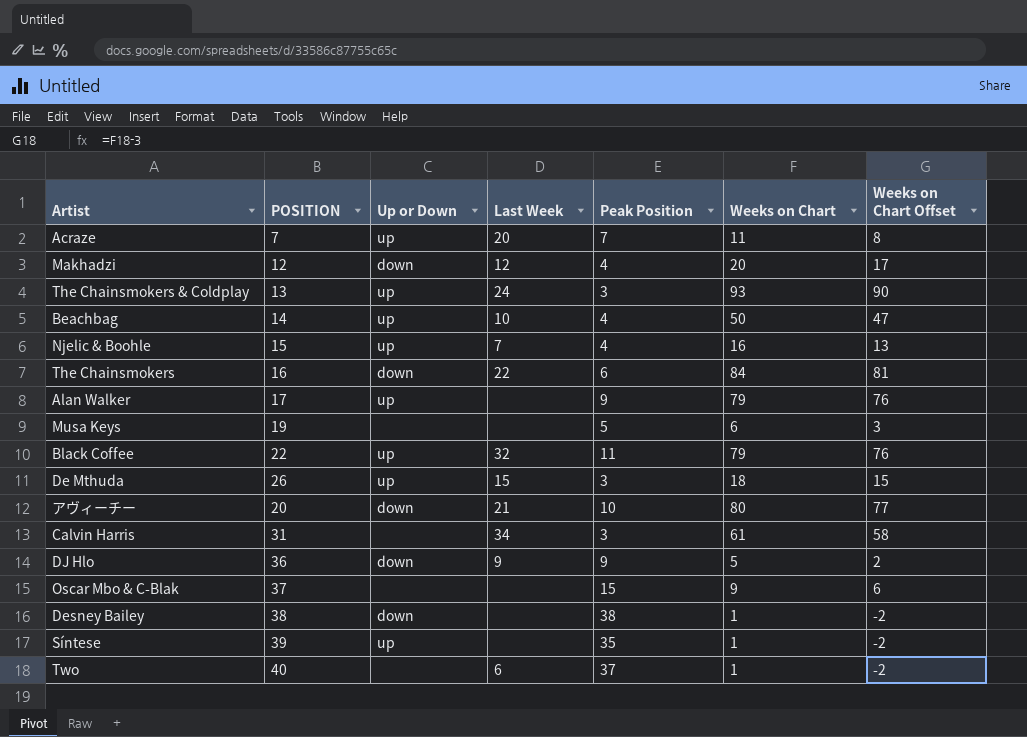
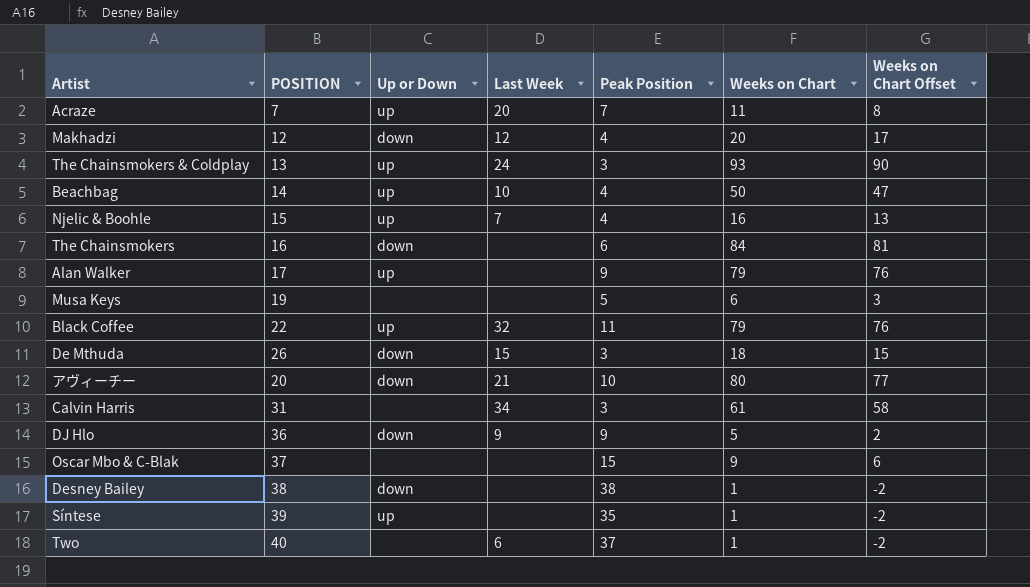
The Chainsmokers | Last Week: 22 -> none
De Mthuda | Up or Down: up -> down

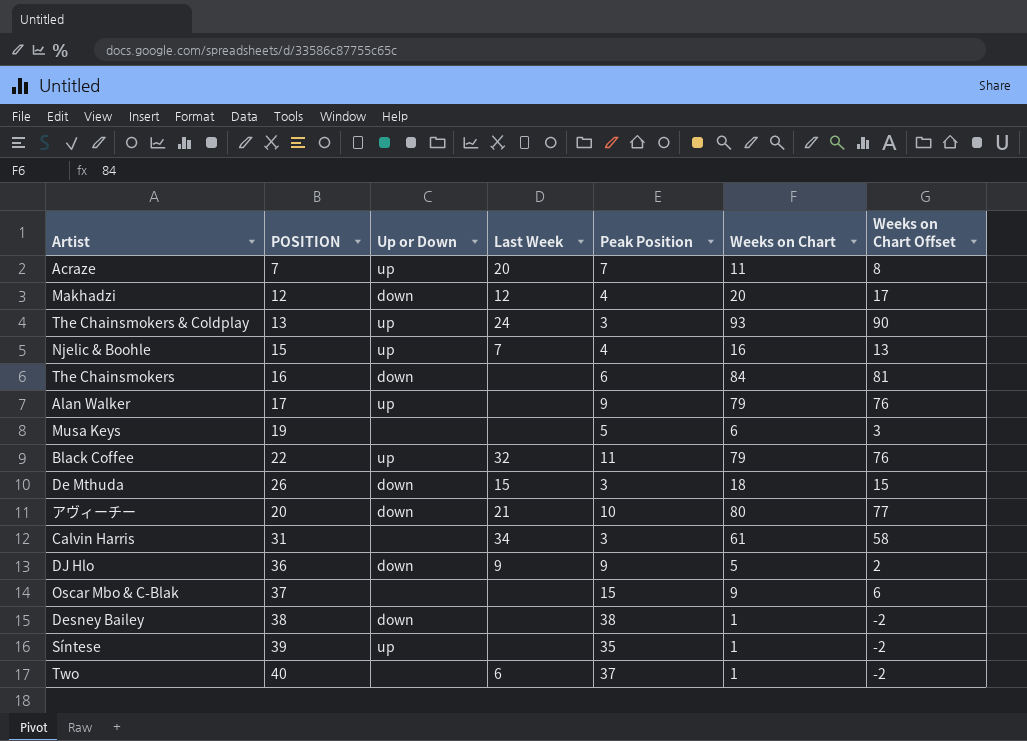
row Beachbag: 14 | up | 10 | 4 | 50 | 47 -> none

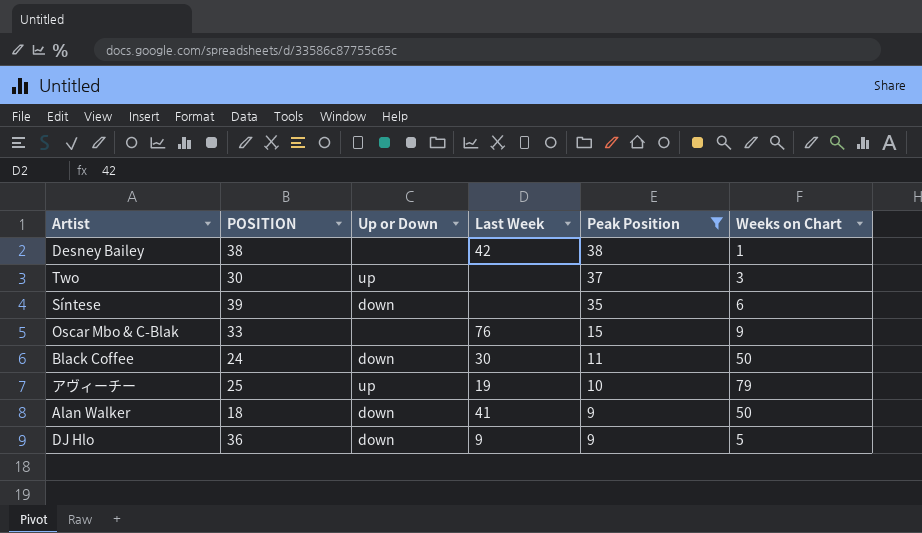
filter: none -> Peak Position >= 9
row order: none -> Peak Position descending
column Weeks on Chart Offset | formula: [Weeks on Chart] - 3 -> none
Desney Bailey | Up or Down: down -> none
Desney Bailey | Last Week: none -> 42
Two | POSITION: 40 -> 30
Two | Up or Down: none -> up
Two | Last Week: 6 -> none
Two | Weeks on Chart: 1 -> 3
Síntese | Up or Down: up -> down
Síntese | Weeks on Chart: 1 -> 6
Oscar Mbo & C-Blak | POSITION: 37 -> 33
Oscar Mbo & C-Blak | Last Week: none -> 76
Black Coffee | POSITION: 22 -> 24
Black Coffee | Up or Down: up -> down
Black Coffee | Last Week: 32 -> 30
Black Coffee | Weeks on Chart: 79 -> 50
アヴィーチー | POSITION: 20 -> 25
アヴィーチー | Up or Down: down -> up
アヴィーチー | Last Week: 21 -> 19
アヴィーチー | Weeks on Chart: 80 -> 79
Alan Walker | POSITION: 17 -> 18
Alan Walker | Up or Down: up -> down
Alan Walker | Last Week: none -> 41
Alan Walker | Weeks on Chart: 79 -> 50

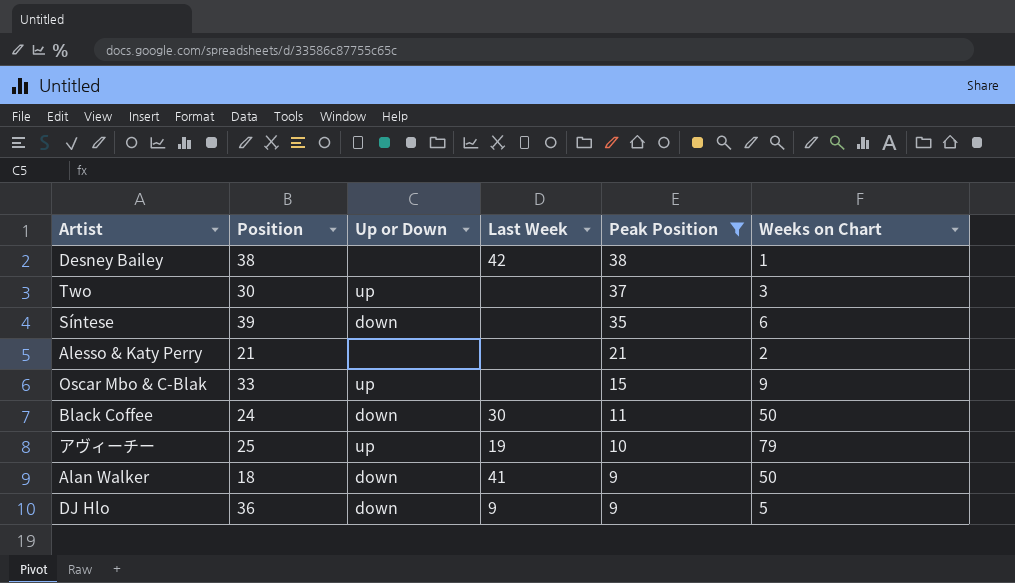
column name: POSITION -> Position
row Alesso & Katy Perry: none -> 21 | none | none | 21 | 2
Oscar Mbo & C-Blak | Up or Down: none -> up
Oscar Mbo & C-Blak | Last Week: 76 -> none

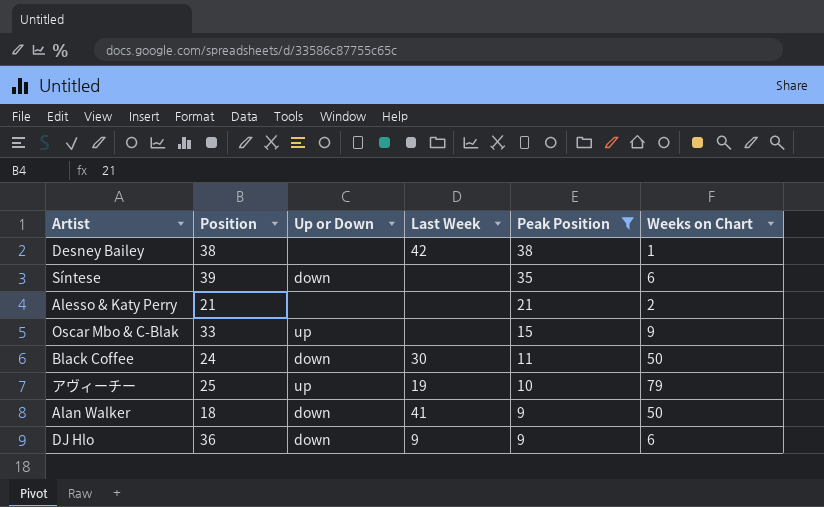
row Two: 30 | up | none | 37 | 3 -> none
DJ Hlo | Weeks on Chart: 5 -> 6

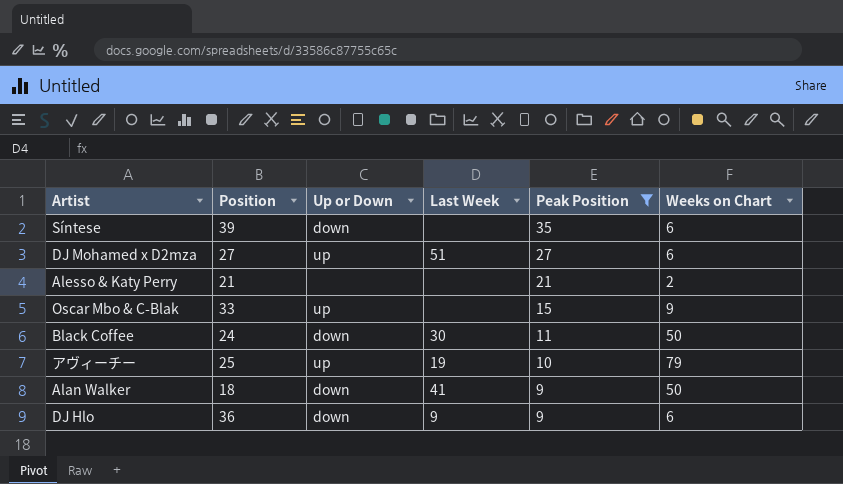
row Desney Bailey: 38 | none | 42 | 38 | 1 -> none
row DJ Mohamed x D2mza: none -> 27 | up | 51 | 27 | 6

